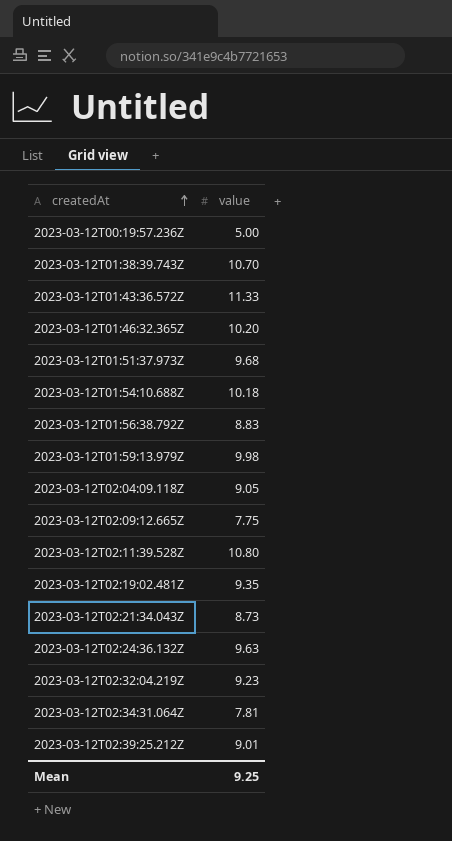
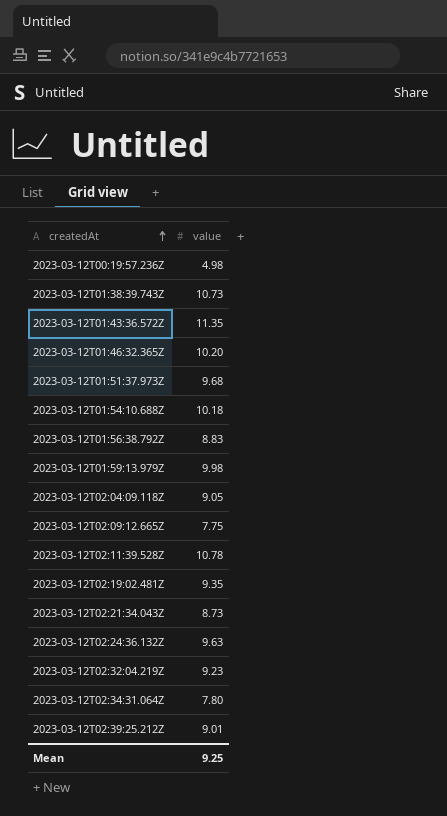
2023-03-12T00:19:57.236Z | value: 5.00 -> 4.98
2023-03-12T01:38:39.743Z | value: 10.70 -> 10.73
2023-03-12T01:43:36.572Z | value: 11.33 -> 11.35
2023-03-12T02:11:39.528Z | value: 10.80 -> 10.78
2023-03-12T02:34:31.064Z | value: 7.81 -> 7.80

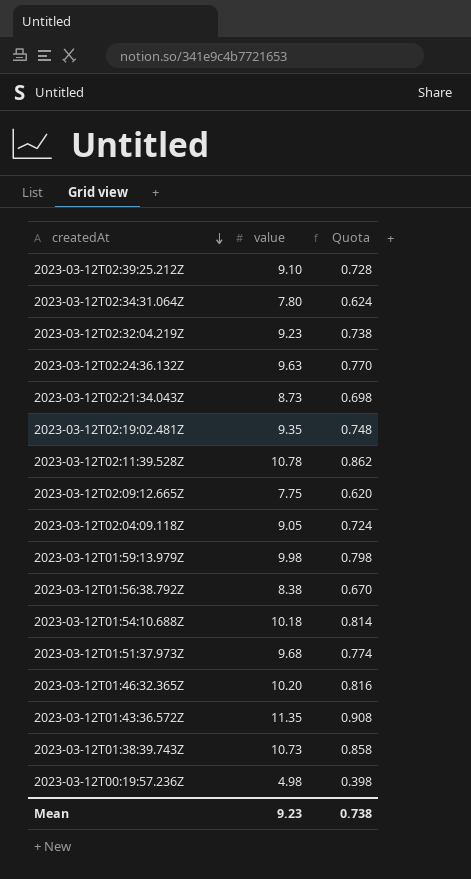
row order: createdAt ascending -> createdAt descending
column Quota | formula: none -> [value] * 0.08
2023-03-12T02:39:25.212Z | value: 9.01 -> 9.10
2023-03-12T01:56:38.792Z | value: 8.83 -> 8.38
Mean | value: 9.25 -> 9.23

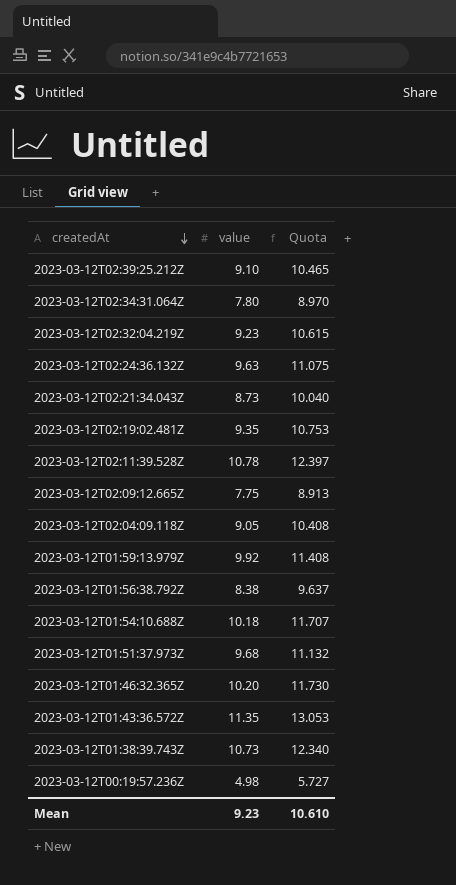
column Quota | formula: [value] * 0.08 -> [value] * 1.15
2023-03-12T01:59:13.979Z | value: 9.98 -> 9.92
Mean | Quota: 0.738 -> 10.610

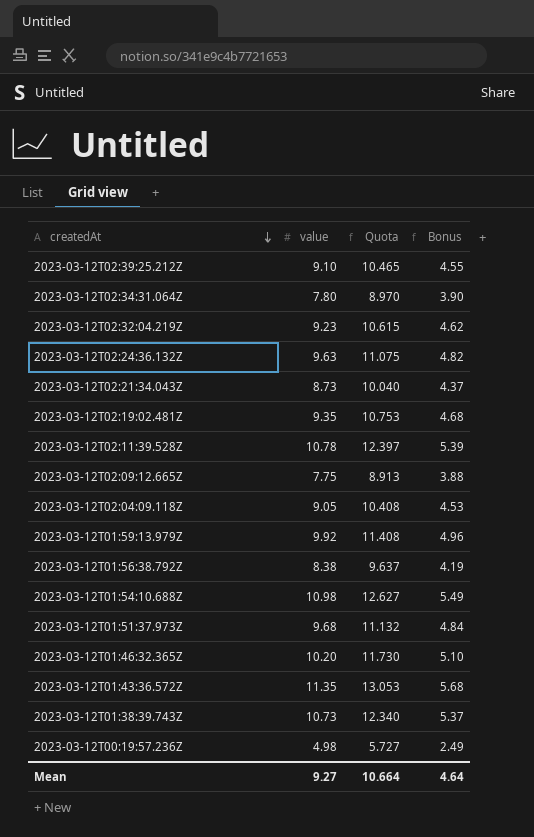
column Bonus | formula: none -> [value] * 0.5
2023-03-12T01:54:10.688Z | value: 10.18 -> 10.98
2023-03-12T01:54:10.688Z | Quota: 11.707 -> 12.627
Mean | value: 9.23 -> 9.27
Mean | Quota: 10.610 -> 10.664

